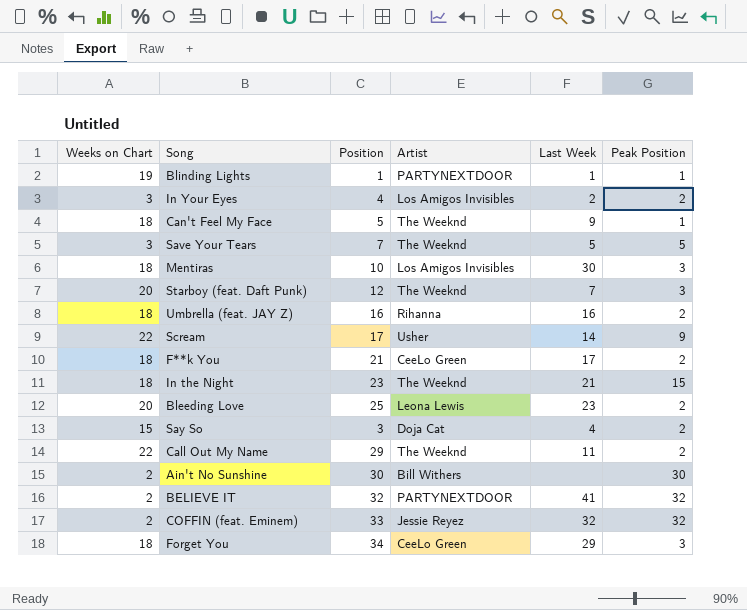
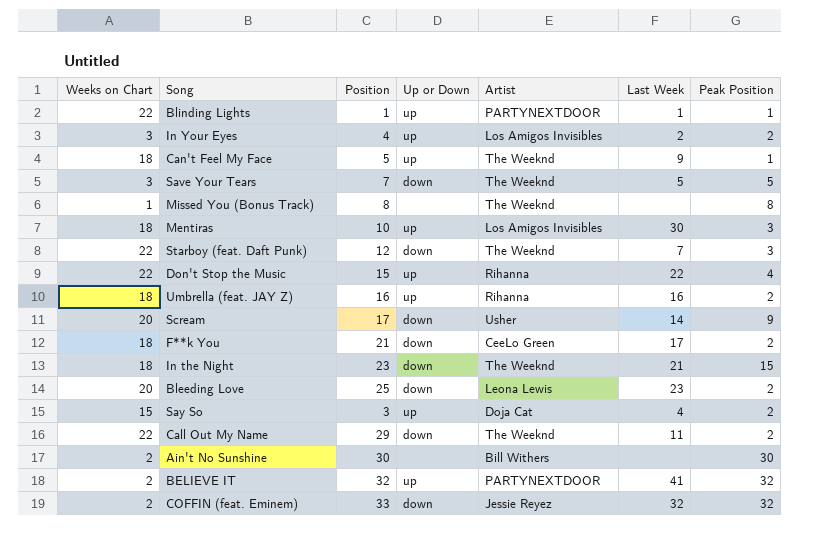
column Up or Down | position: none -> 4
row Forget You: 18 | 34 | CeeLo Green | 29 | 3 -> none
Blinding Lights | Weeks on Chart: 19 -> 22
row Missed You (Bonus Track): none -> 1 | 8 | none | The Weeknd | none | 8
Starboy (feat. Daft Punk) | Weeks on Chart: 20 -> 22
row Don't Stop the Music: none -> 22 | 15 | up | Rihanna | 22 | 4
Scream | Weeks on Chart: 22 -> 20

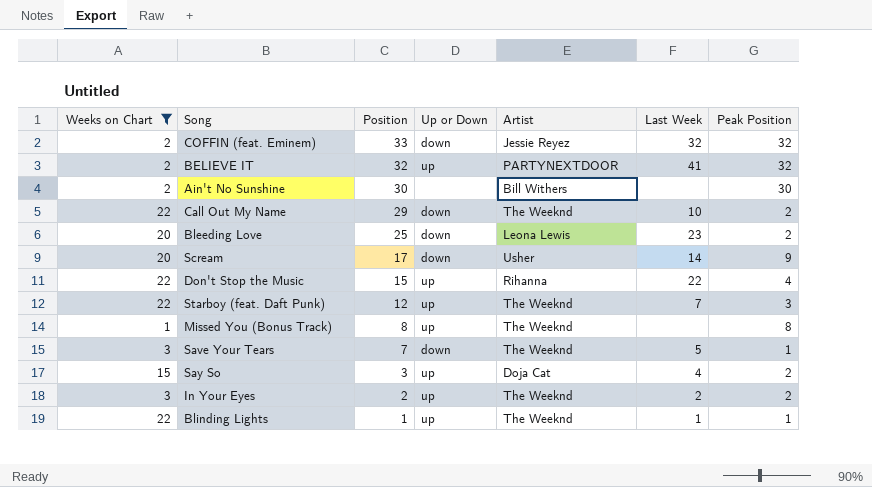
filter: none -> Weeks on Chart != 18
row order: none -> Position descending
Call Out My Name | Last Week: 11 -> 10
Starboy (feat. Daft Punk) | Up or Down: down -> up
Missed You (Bonus Track) | Up or Down: none -> up
Save Your Tears | Peak Position: 5 -> 1
In Your Eyes | Position: 4 -> 2
In Your Eyes | Artist: Los Amigos Invisibles -> The Weeknd
Blinding Lights | Artist: PARTYNEXTDOOR -> The Weeknd

